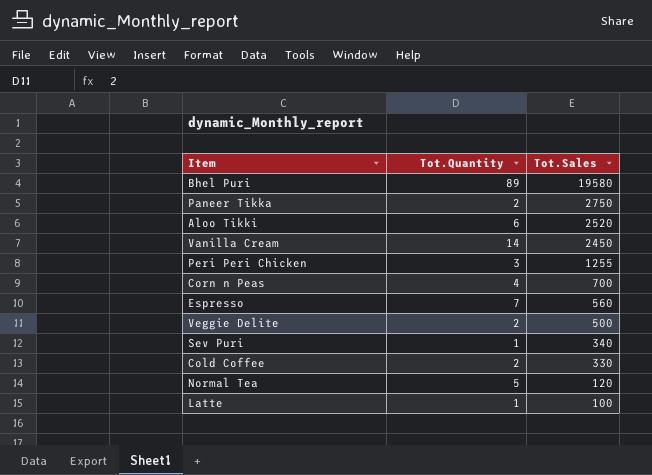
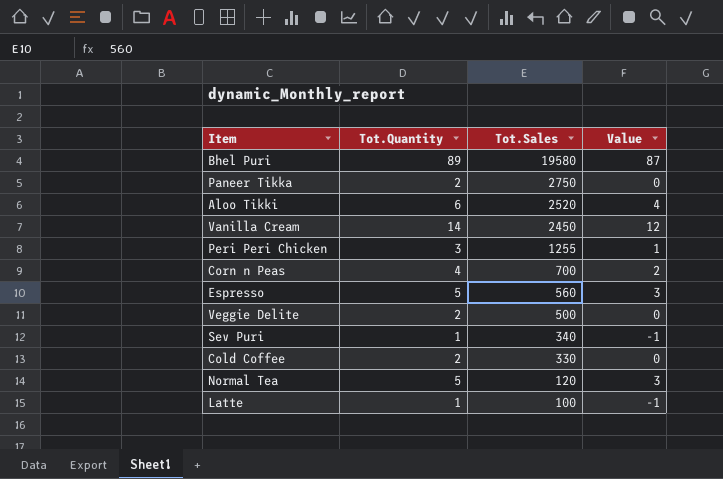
column Value | formula: none -> [Tot.Quantity] - 2
Espresso | Tot.Quantity: 7 -> 5

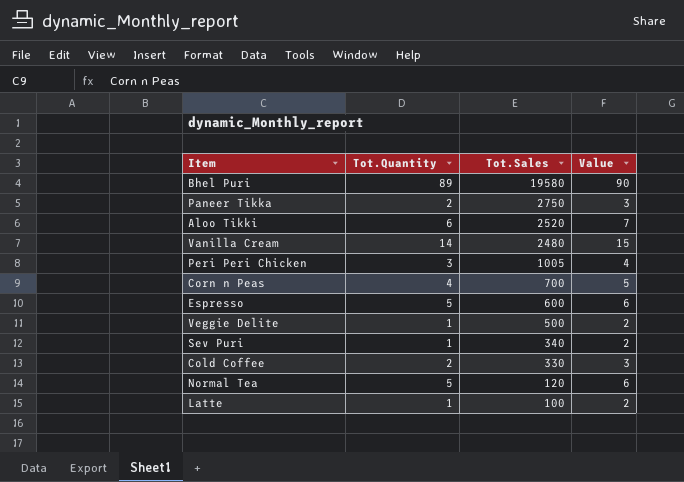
column Value | formula: [Tot.Quantity] - 2 -> [Tot.Quantity] + 1
Vanilla Cream | Tot.Sales: 2450 -> 2480
Peri Peri Chicken | Tot.Sales: 1255 -> 1005
Espresso | Tot.Sales: 560 -> 600
Veggie Delite | Tot.Quantity: 2 -> 1

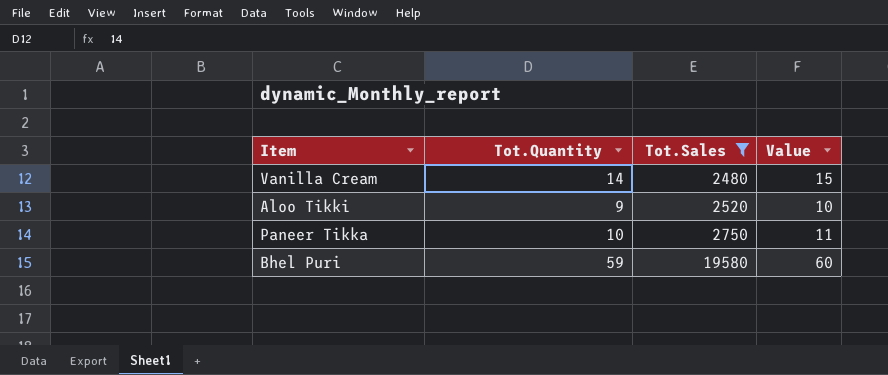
filter: none -> Tot.Sales >= 2480
row order: Tot.Sales descending -> Tot.Sales ascending
Aloo Tikki | Tot.Quantity: 6 -> 9
Aloo Tikki | Value: 7 -> 10
Paneer Tikka | Tot.Quantity: 2 -> 10
Paneer Tikka | Value: 3 -> 11
Bhel Puri | Tot.Quantity: 89 -> 59
Bhel Puri | Value: 90 -> 60

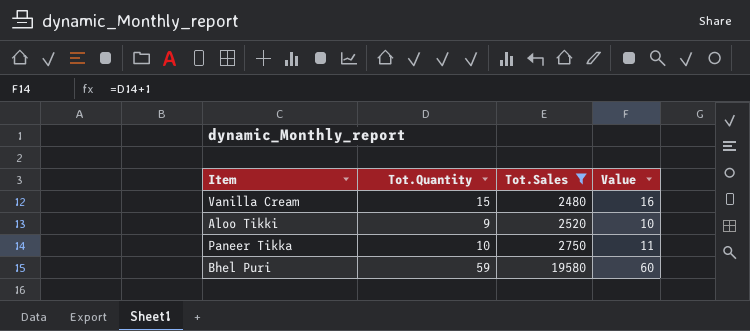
Vanilla Cream | Tot.Quantity: 14 -> 15
Vanilla Cream | Value: 15 -> 16

